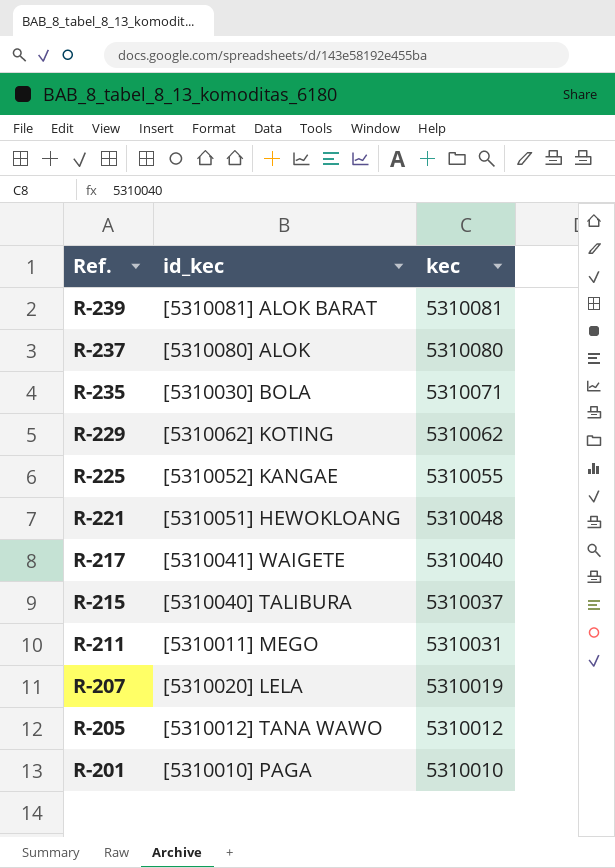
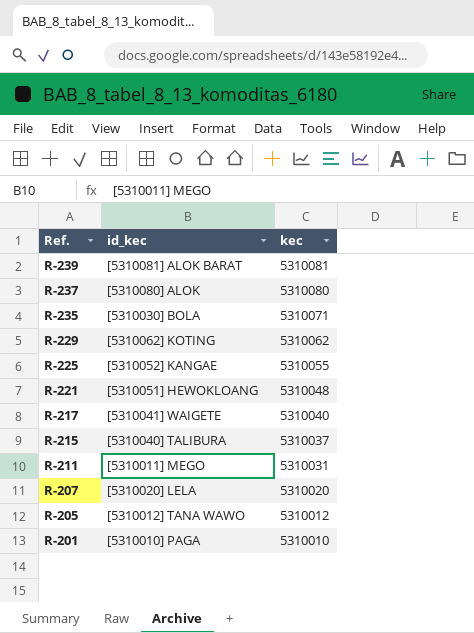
R-207 | kec: 5310019 -> 5310020

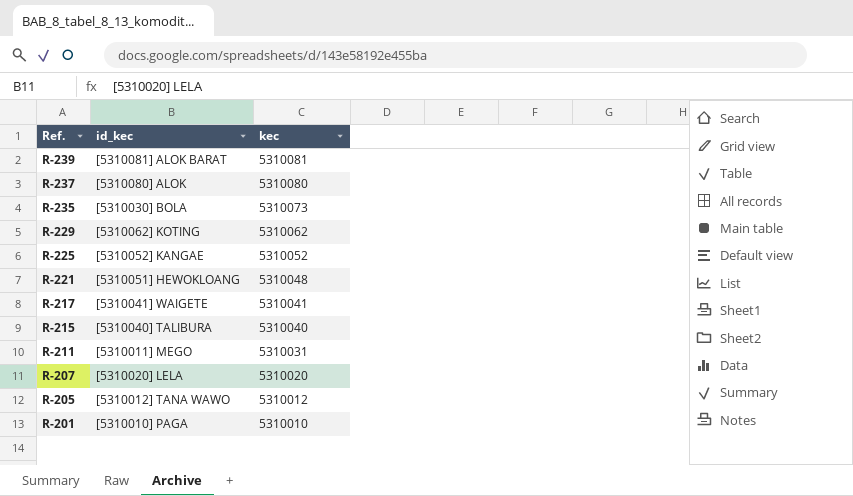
R-235 | kec: 5310071 -> 5310073
R-225 | kec: 5310055 -> 5310052
R-217 | kec: 5310040 -> 5310041
R-215 | kec: 5310037 -> 5310040

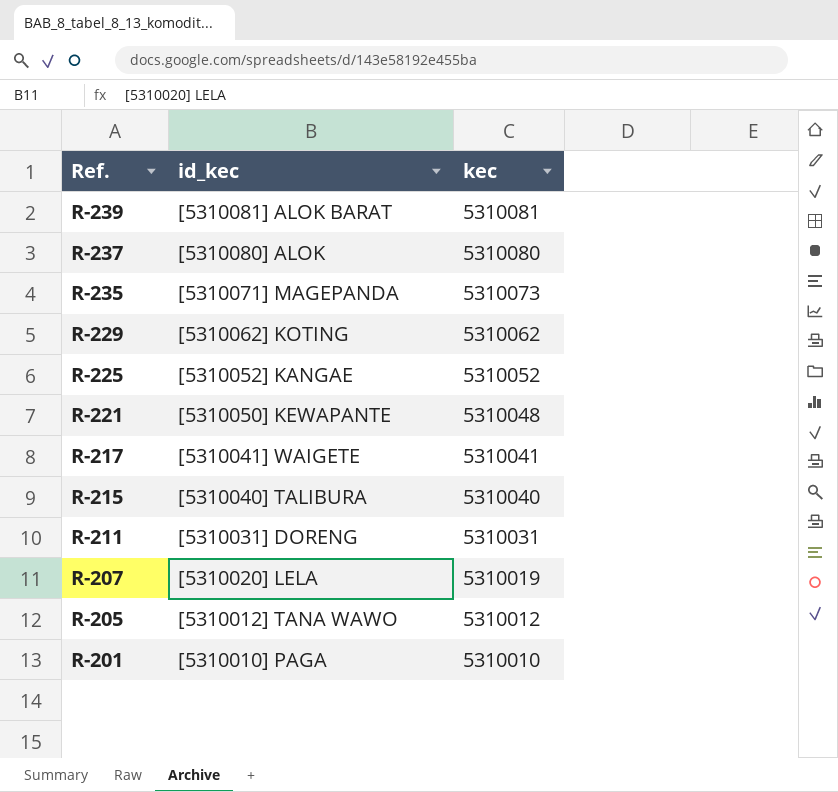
R-235 | id_kec: [5310030] BOLA -> [5310071] MAGEPANDA
R-221 | id_kec: [5310051] HEWOKLOANG -> [5310050] KEWAPANTE
R-211 | id_kec: [5310011] MEGO -> [5310031] DORENG
R-207 | kec: 5310020 -> 5310019

